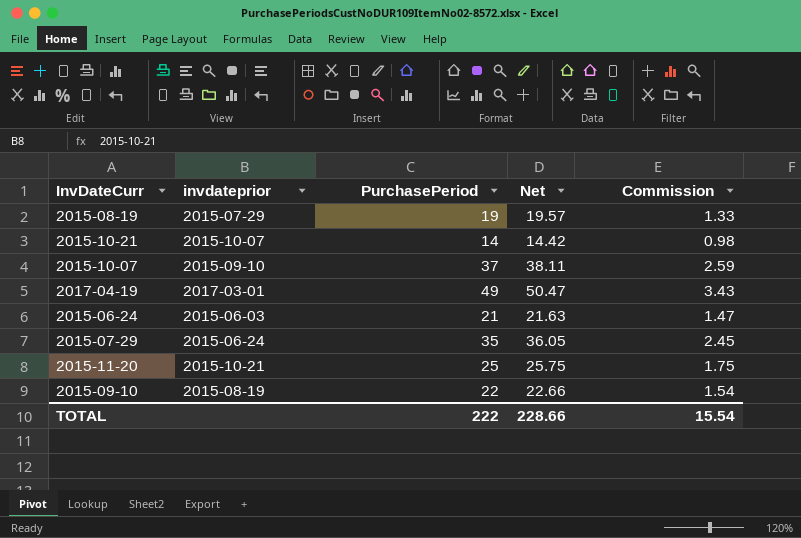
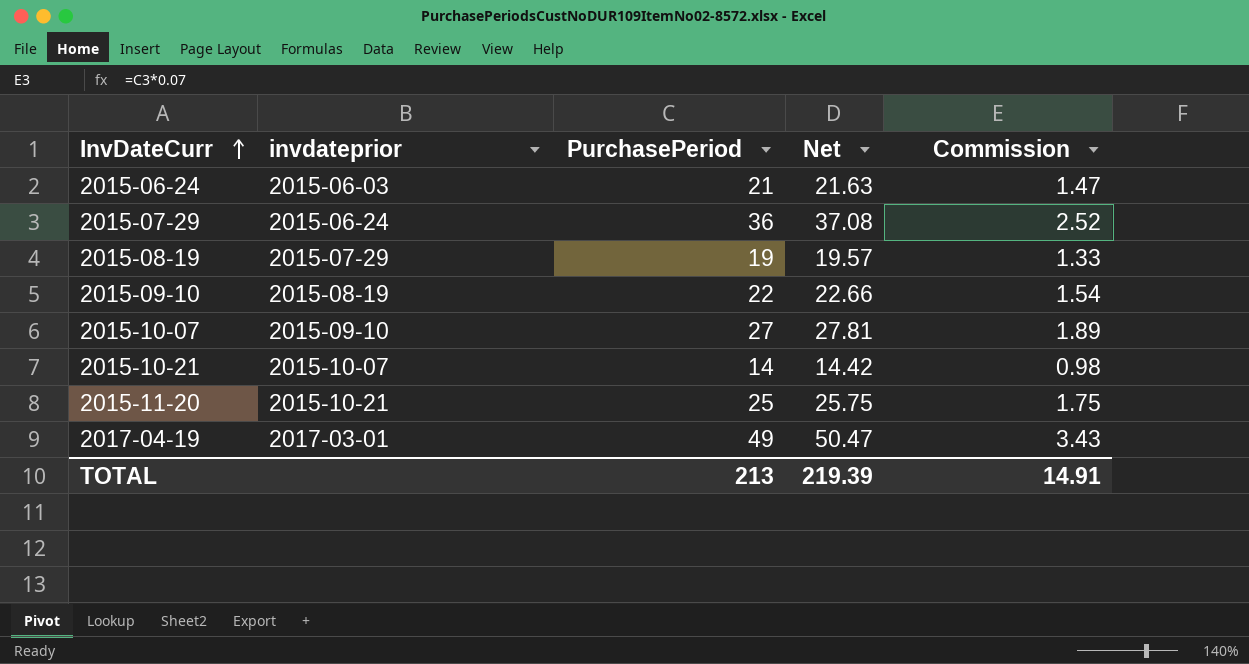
row order: none -> InvDateCurr ascending
2015-07-29 | PurchasePeriod: 35 -> 36
2015-07-29 | Net: 36.05 -> 37.08
2015-07-29 | Commission: 2.45 -> 2.52
2015-10-07 | PurchasePeriod: 37 -> 27
2015-10-07 | Net: 38.11 -> 27.81
2015-10-07 | Commission: 2.59 -> 1.89
TOTAL | PurchasePeriod: 222 -> 213
TOTAL | Net: 228.66 -> 219.39
TOTAL | Commission: 15.54 -> 14.91

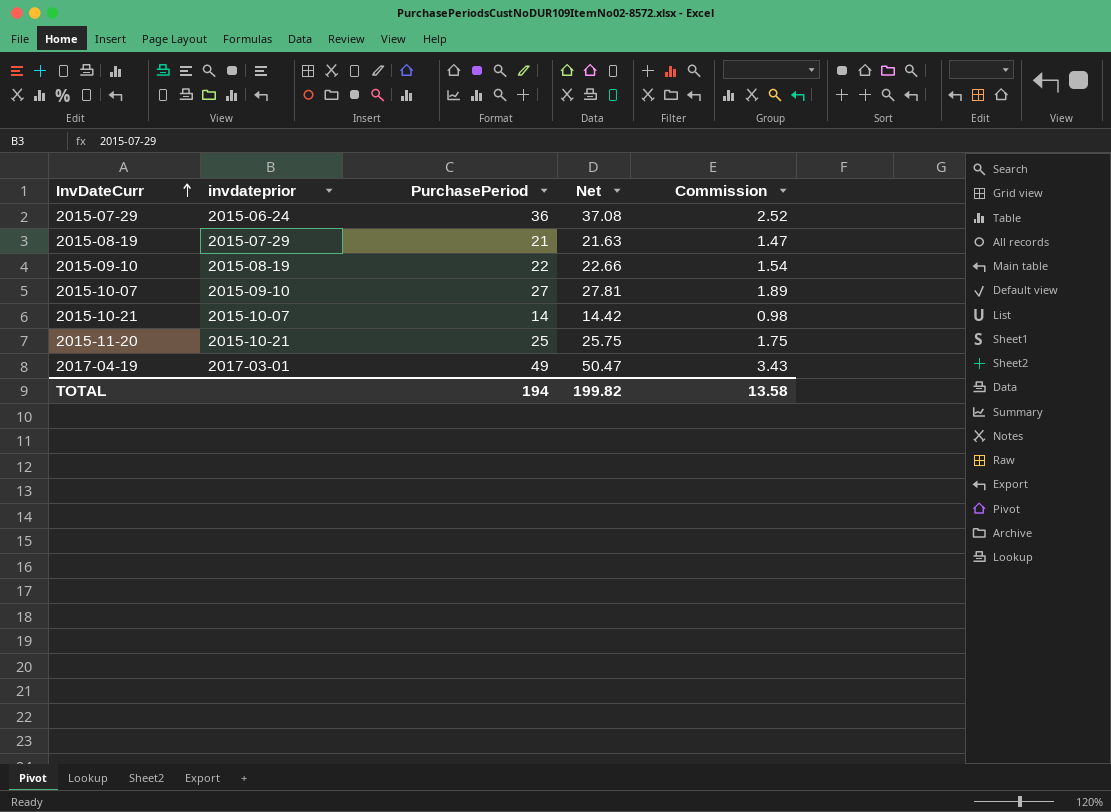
row 2015-06-24: 2015-06-03 | 21 | 21.63 | 1.47 -> none
2015-08-19 | PurchasePeriod: 19 -> 21
2015-08-19 | Net: 19.57 -> 21.63
2015-08-19 | Commission: 1.33 -> 1.47
TOTAL | PurchasePeriod: 213 -> 194
TOTAL | Net: 219.39 -> 199.82
TOTAL | Commission: 14.91 -> 13.58

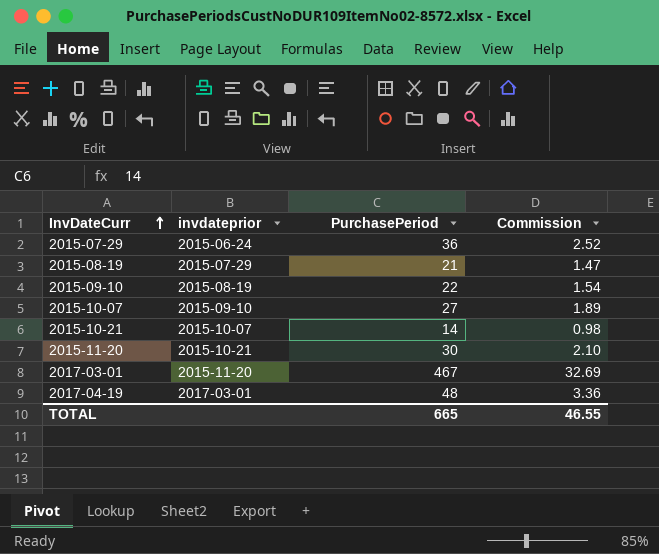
column Net | formula: [PurchasePeriod] * 1.03 -> none
2015-11-20 | PurchasePeriod: 25 -> 30
2015-11-20 | Commission: 1.75 -> 2.10
row 2017-03-01: none -> 2015-11-20 | 467 | 32.69
2017-04-19 | PurchasePeriod: 49 -> 48
2017-04-19 | Commission: 3.43 -> 3.36
TOTAL | PurchasePeriod: 194 -> 665
TOTAL | Commission: 13.58 -> 46.55

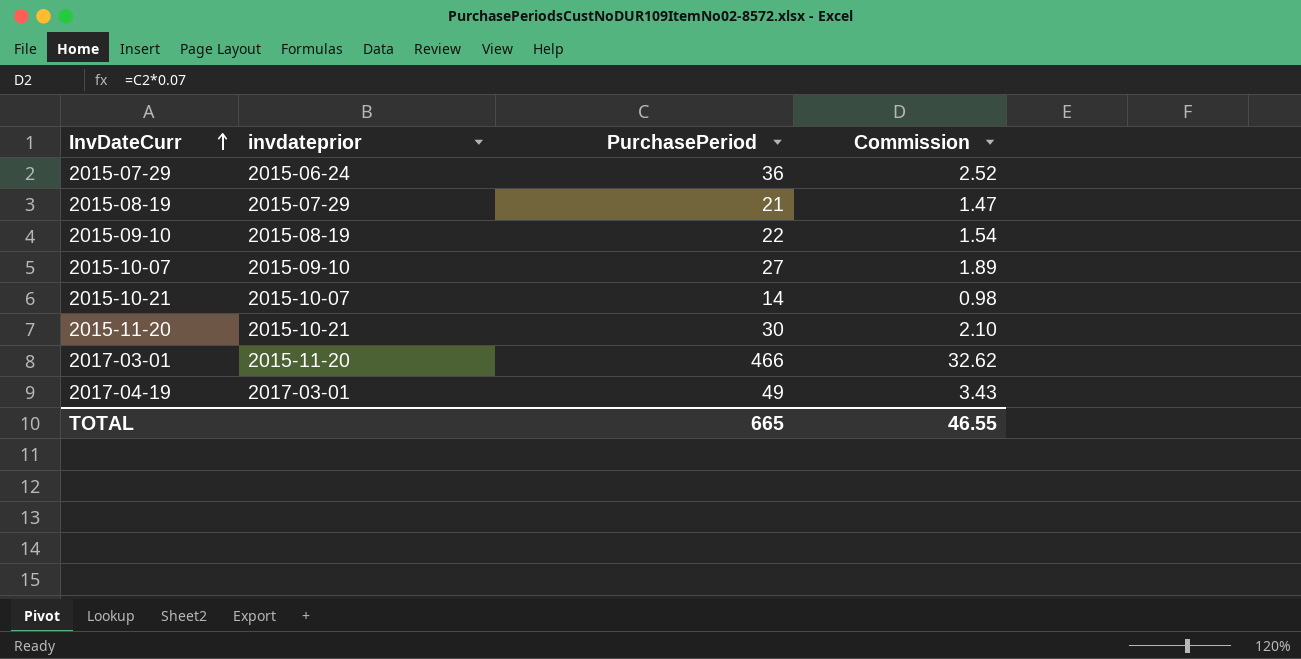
2017-03-01 | PurchasePeriod: 467 -> 466
2017-03-01 | Commission: 32.69 -> 32.62
2017-04-19 | PurchasePeriod: 48 -> 49
2017-04-19 | Commission: 3.36 -> 3.43

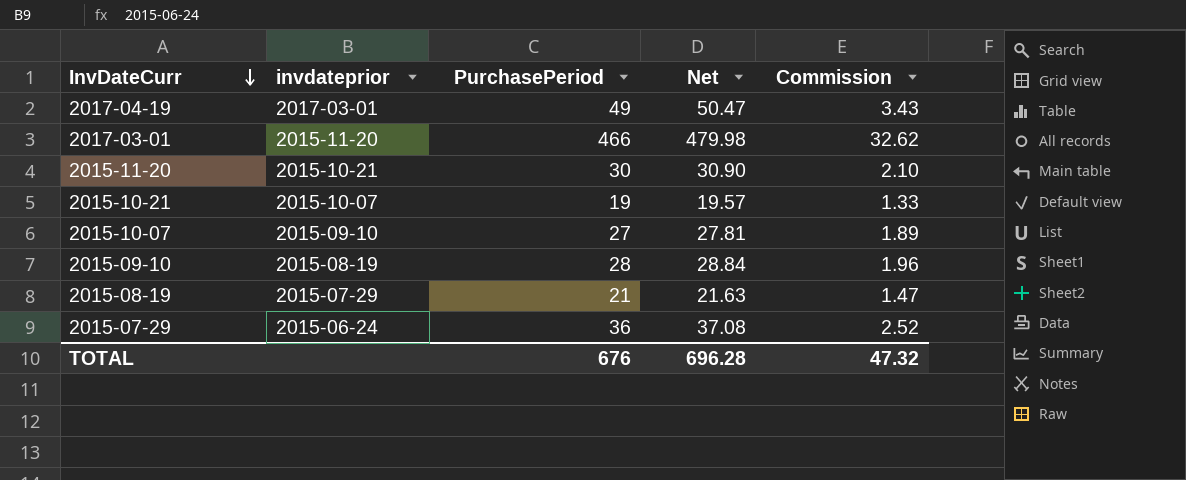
row order: InvDateCurr ascending -> InvDateCurr descending
column Net | formula: none -> [PurchasePeriod] * 1.03
2015-10-21 | PurchasePeriod: 14 -> 19
2015-10-21 | Commission: 0.98 -> 1.33
2015-09-10 | PurchasePeriod: 22 -> 28
2015-09-10 | Commission: 1.54 -> 1.96
TOTAL | PurchasePeriod: 665 -> 676
TOTAL | Commission: 46.55 -> 47.32

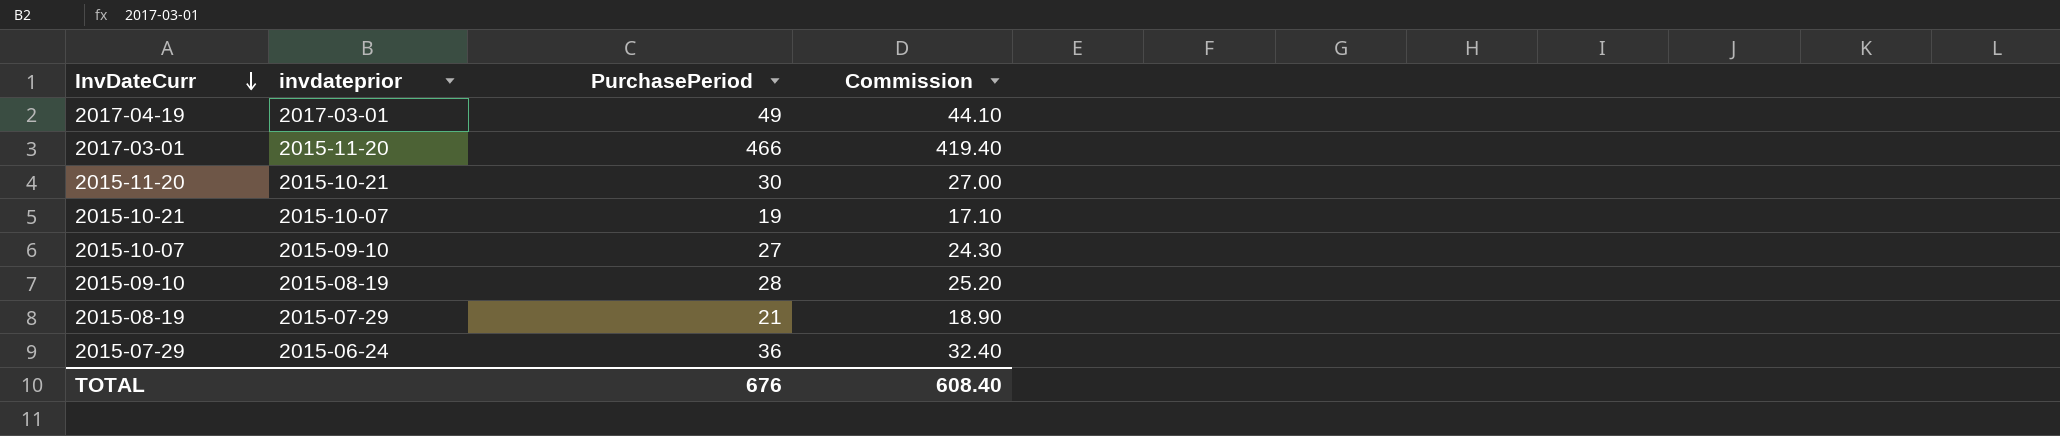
column Net | formula: [PurchasePeriod] * 1.03 -> none
column Commission | formula: [PurchasePeriod] * 0.07 -> [PurchasePeriod] * 0.9
TOTAL | Commission: 47.32 -> 608.40

